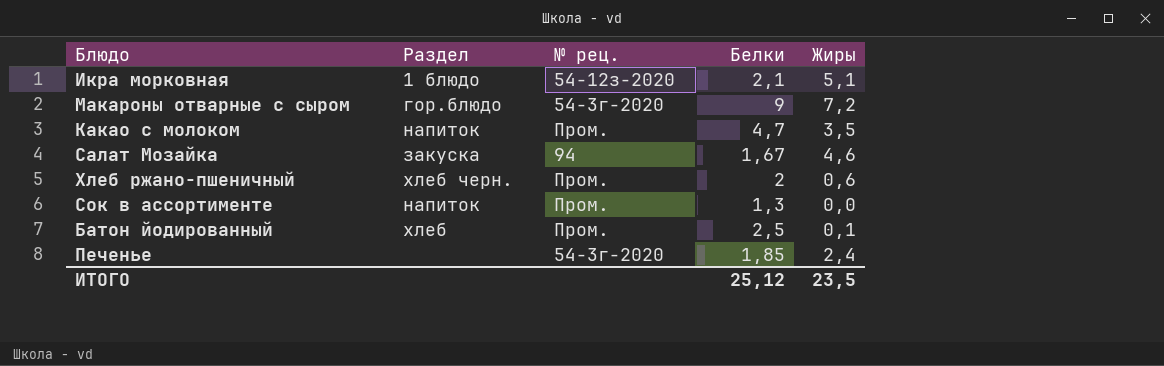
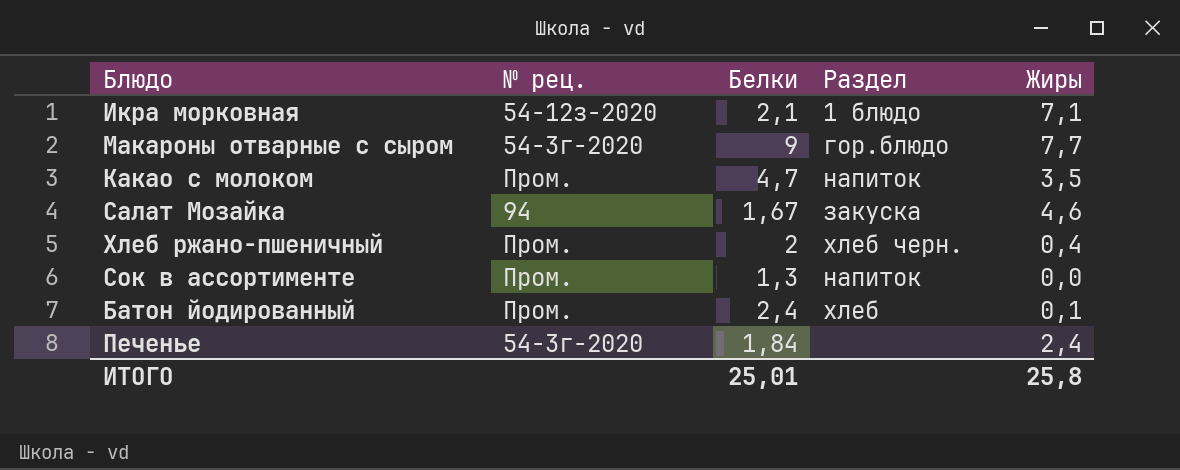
column Раздел | position: 2 -> 4
Икра морковная | Жиры: 5,1 -> 7,1
Макароны отварные с сыром | Жиры: 7,2 -> 7,7
Хлеб ржано-пшеничный | Жиры: 0,6 -> 0,4
Батон йодированный | Белки: 2,5 -> 2,4
Печенье | Белки: 1,85 -> 1,84
ИТОГО | Белки: 25,12 -> 25,01
ИТОГО | Жиры: 23,5 -> 25,8

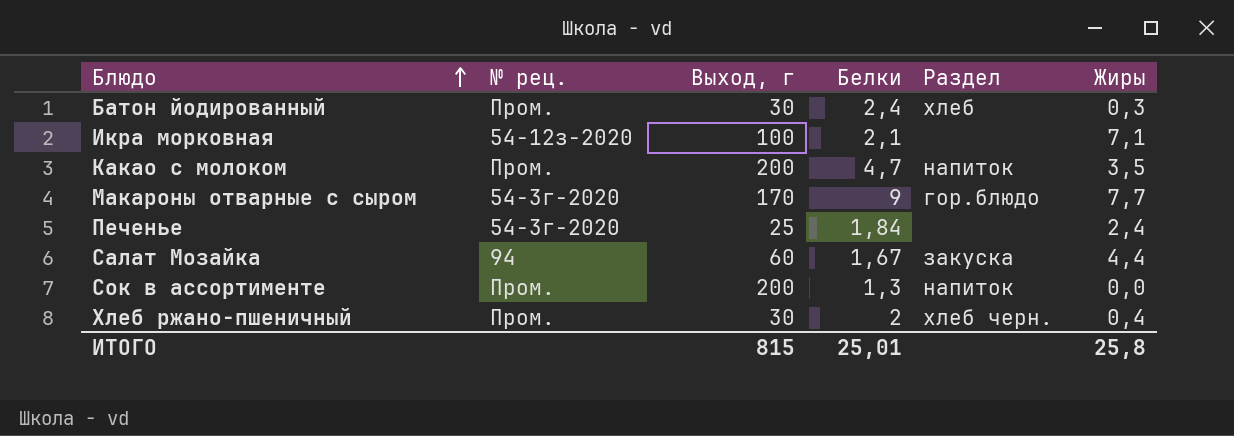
row order: none -> Блюдо ascending
column Выход, г | position: none -> 3
Батон йодированный | Жиры: 0,1 -> 0,3
Икра морковная | Раздел: 1 блюдо -> none
Салат Мозайка | Жиры: 4,6 -> 4,4

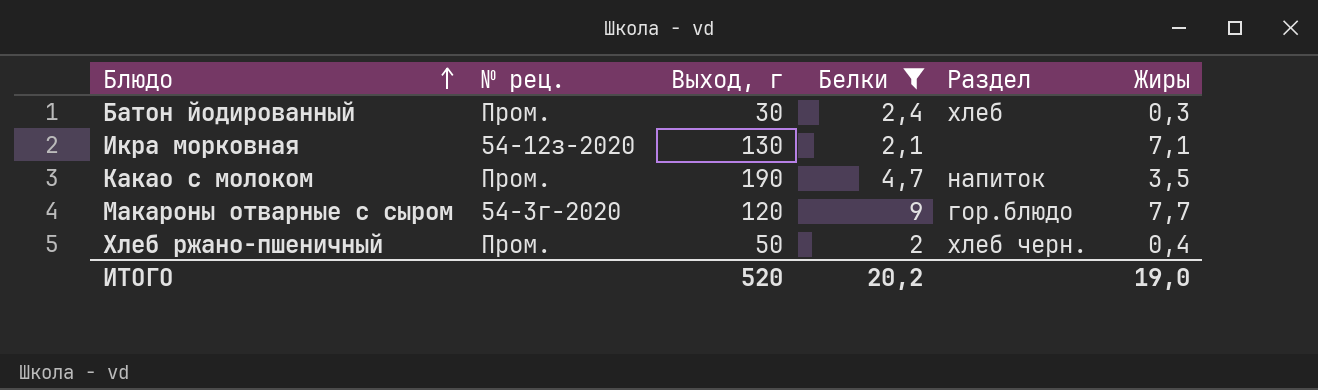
filter: none -> Белки >= 2
Икра морковная | Выход, г: 100 -> 130
Какао с молоком | Выход, г: 200 -> 190
Макароны отварные с сыром | Выход, г: 170 -> 120
Хлеб ржано-пшеничный | Выход, г: 30 -> 50
ИТОГО | Выход, г: 815 -> 520
ИТОГО | Белки: 25,01 -> 20,2
ИТОГО | Жиры: 25,8 -> 19,0

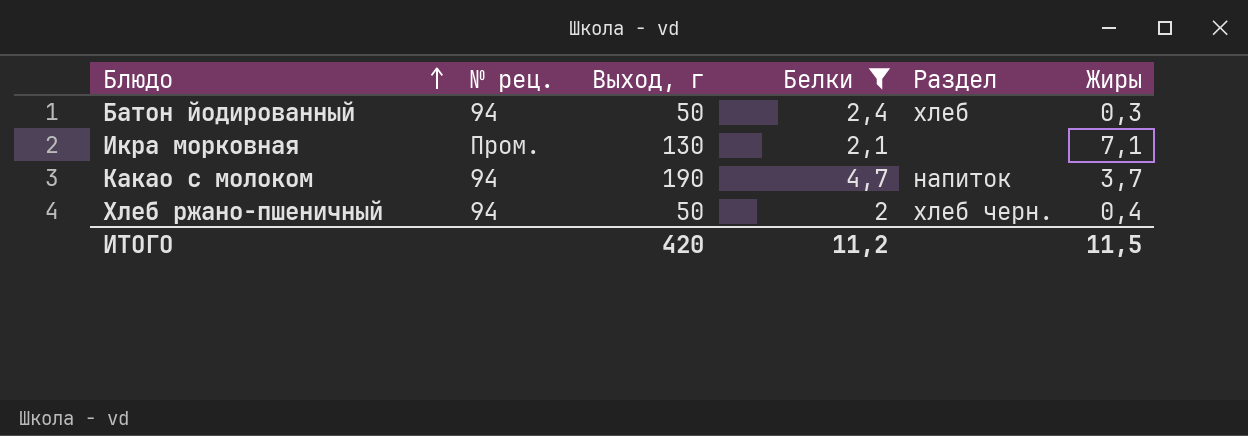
row Макароны отварные с сыром: 54-3г-2020 | 120 | 9 | гор.блюдо | 7,7 -> none
Батон йодированный | № рец.: Пром. -> 94
Батон йодированный | Выход, г: 30 -> 50
Икра морковная | № рец.: 54-12з-2020 -> Пром.
Какао с молоком | № рец.: Пром. -> 94
Какао с молоком | Жиры: 3,5 -> 3,7
Хлеб ржано-пшеничный | № рец.: Пром. -> 94
ИТОГО | Выход, г: 520 -> 420
ИТОГО | Белки: 20,2 -> 11,2
ИТОГО | Жиры: 19,0 -> 11,5

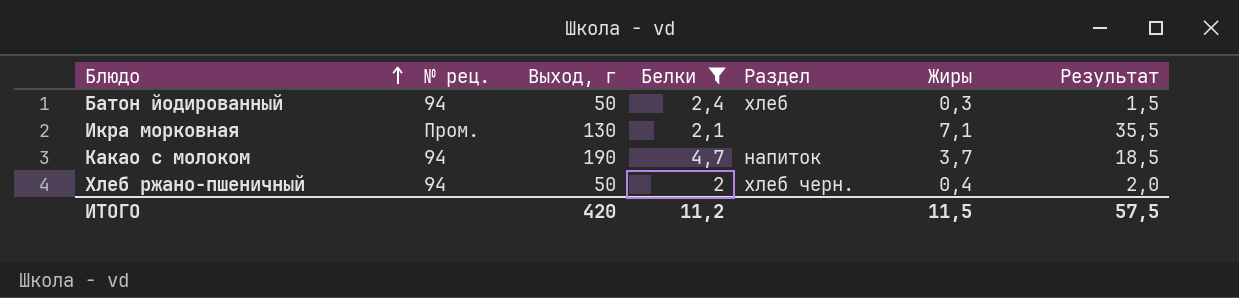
column Результат | formula: none -> [Жиры] * 5

